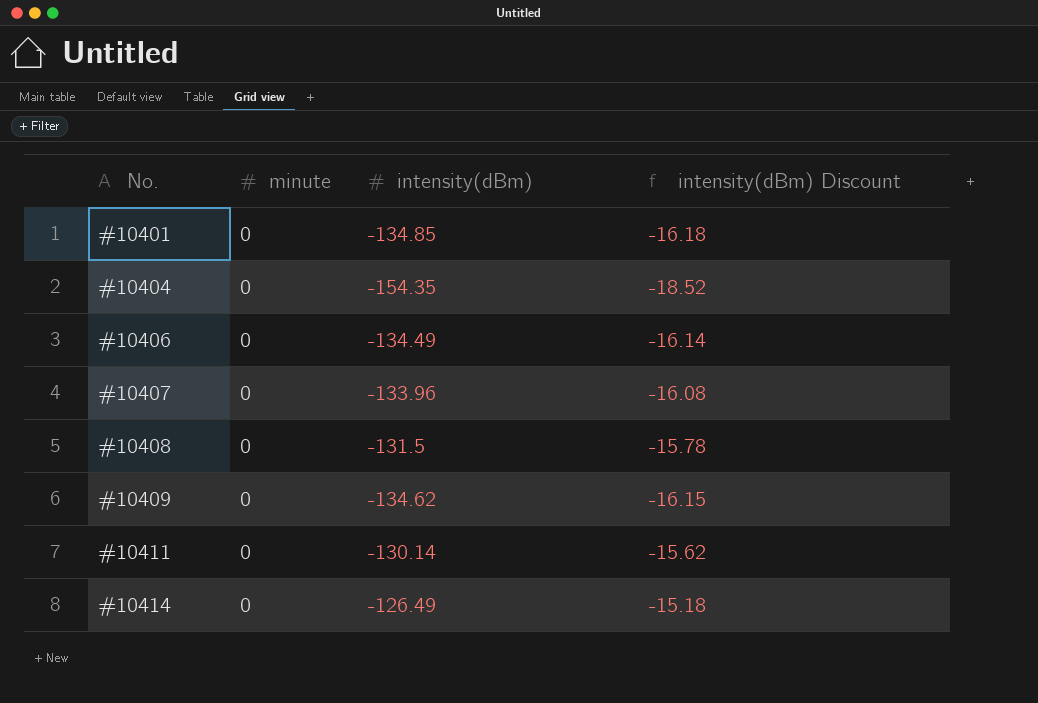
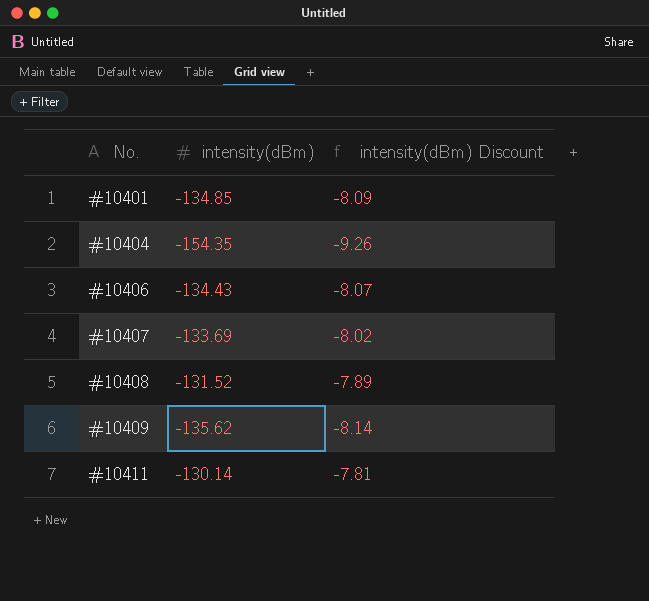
column minute | position: 2 -> none
column intensity(dBm) Discount | formula: [intensity(dBm)] * 0.12 -> [intensity(dBm)] * 0.06
row #10414: 0 | -126.49 | -15.18 -> none
#10406 | intensity(dBm): -134.49 -> -134.43
#10407 | intensity(dBm): -133.96 -> -133.69
#10408 | intensity(dBm): -131.5 -> -131.52
#10409 | intensity(dBm): -134.62 -> -135.62

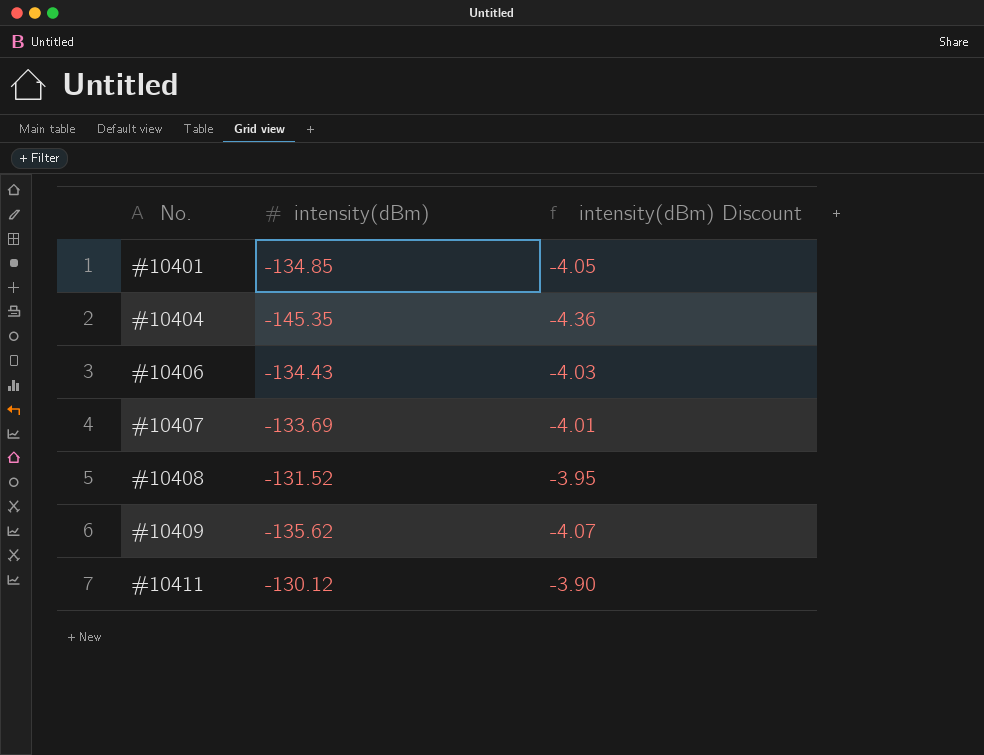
column intensity(dBm) Discount | formula: [intensity(dBm)] * 0.06 -> [intensity(dBm)] * 0.03
#10404 | intensity(dBm): -154.35 -> -145.35
#10411 | intensity(dBm): -130.14 -> -130.12

